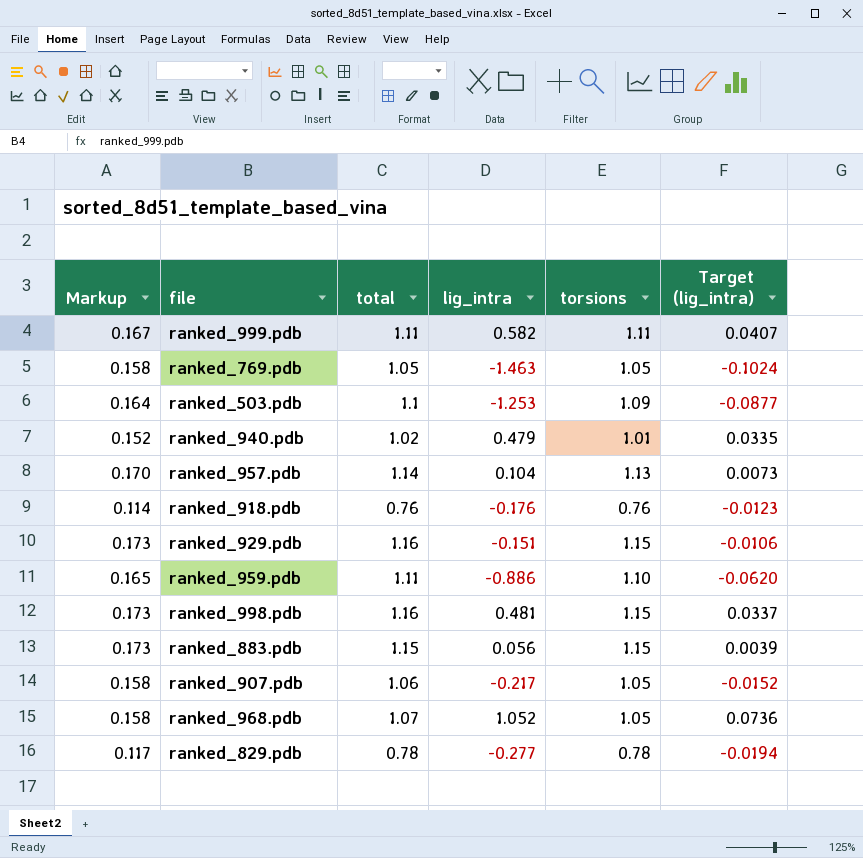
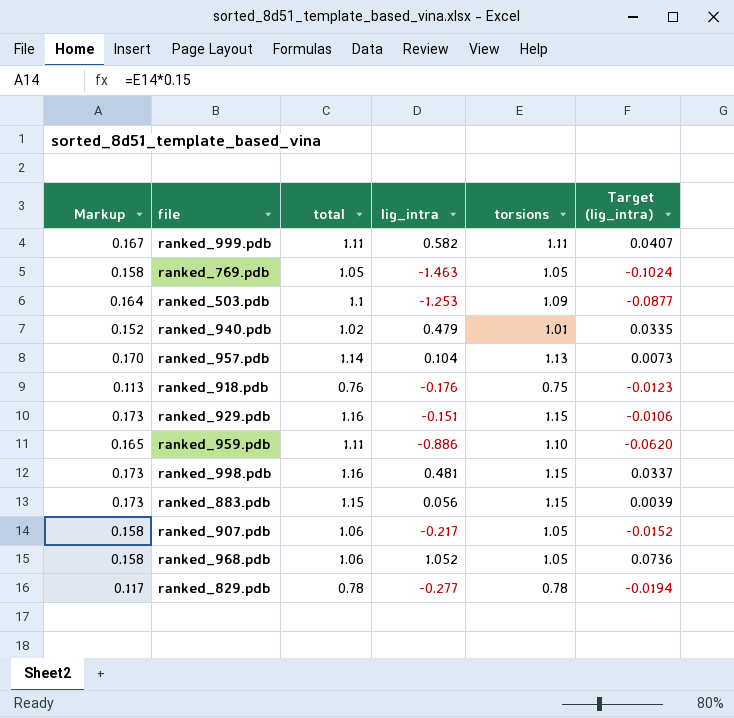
ranked_918.pdb | Markup: 0.114 -> 0.113
ranked_918.pdb | torsions: 0.76 -> 0.75
ranked_968.pdb | total: 1.07 -> 1.06

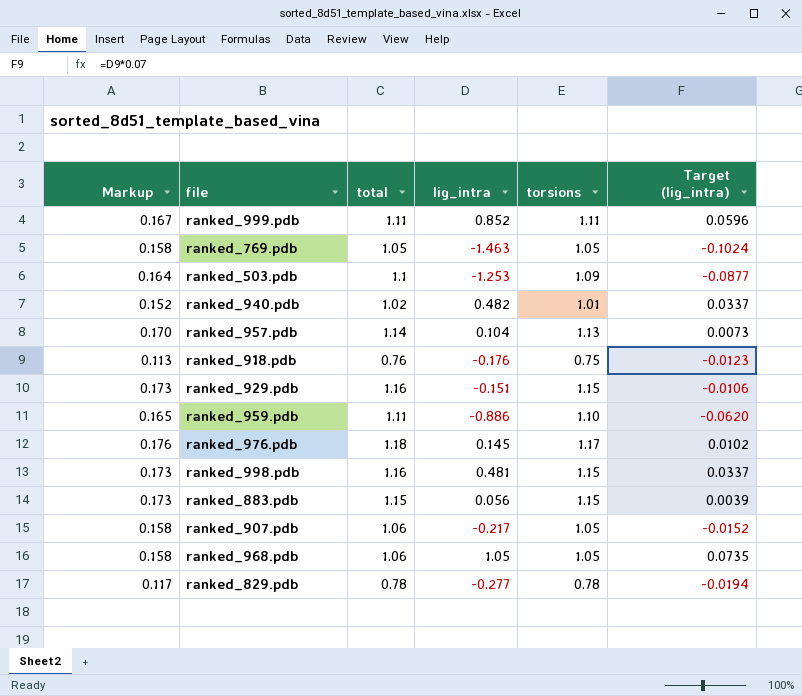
ranked_999.pdb | lig_intra: 0.582 -> 0.852
ranked_999.pdb | Target (lig_intra): 0.0407 -> 0.0596
ranked_940.pdb | lig_intra: 0.479 -> 0.482
ranked_940.pdb | Target (lig_intra): 0.0335 -> 0.0337
row ranked_976.pdb: none -> 0.176 | 1.18 | 0.145 | 1.17 | 0.0102
ranked_968.pdb | lig_intra: 1.052 -> 1.05
ranked_968.pdb | Target (lig_intra): 0.0736 -> 0.0735

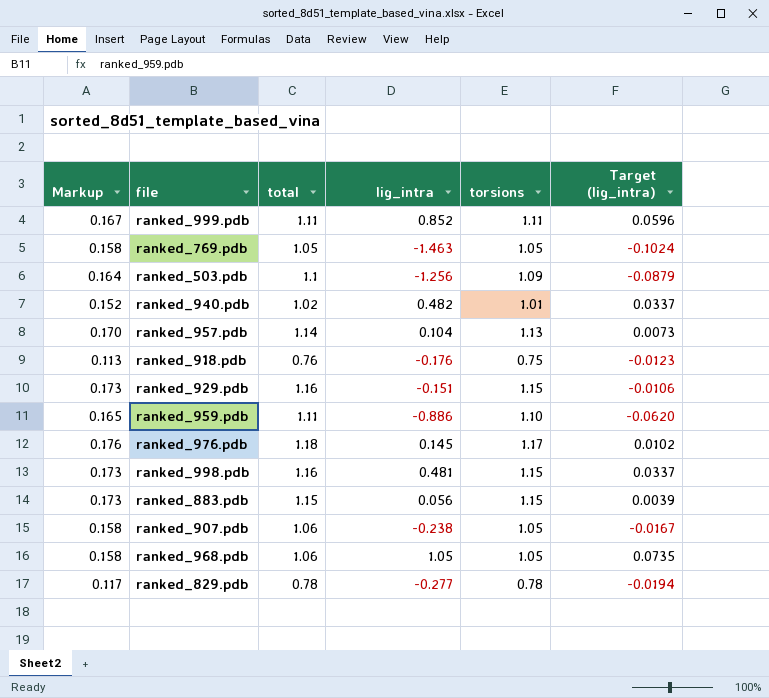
ranked_503.pdb | lig_intra: -1.253 -> -1.256
ranked_503.pdb | Target (lig_intra): -0.0877 -> -0.0879
ranked_907.pdb | lig_intra: -0.217 -> -0.238
ranked_907.pdb | Target (lig_intra): -0.0152 -> -0.0167

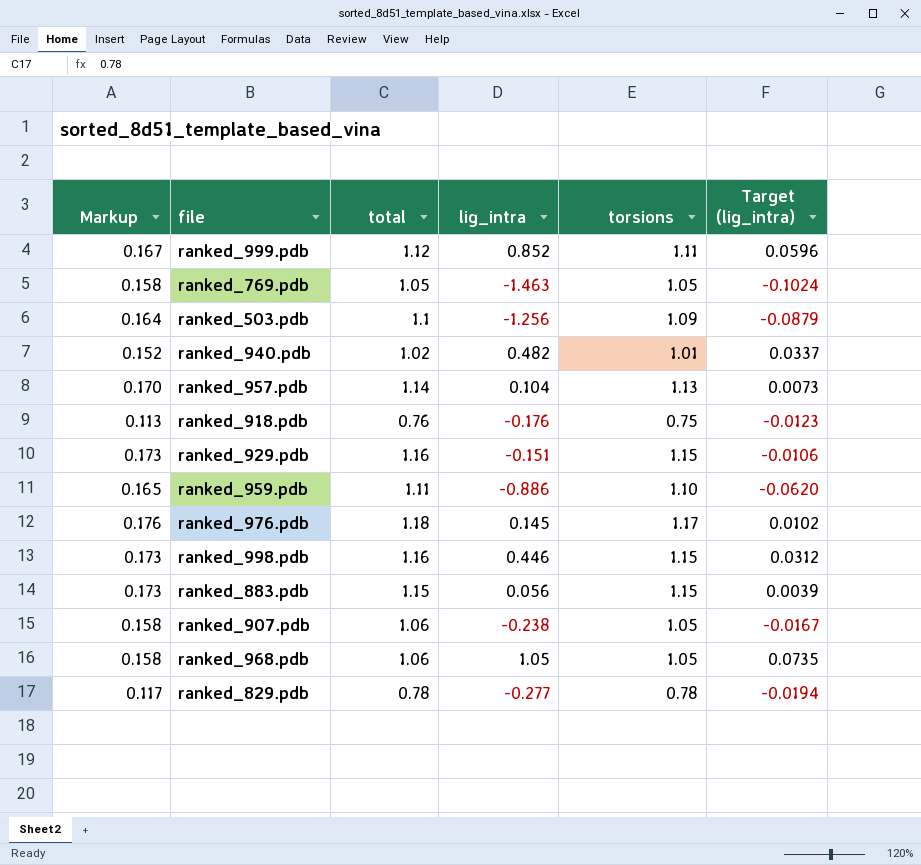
ranked_999.pdb | total: 1.11 -> 1.12
ranked_998.pdb | lig_intra: 0.481 -> 0.446
ranked_998.pdb | Target (lig_intra): 0.0337 -> 0.0312

